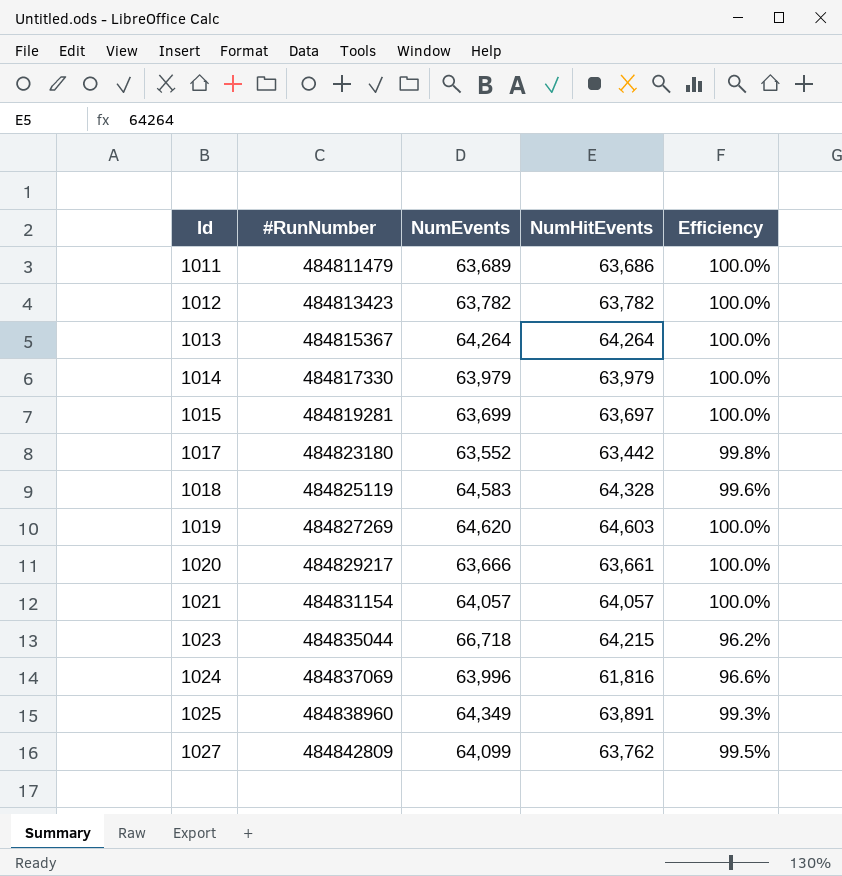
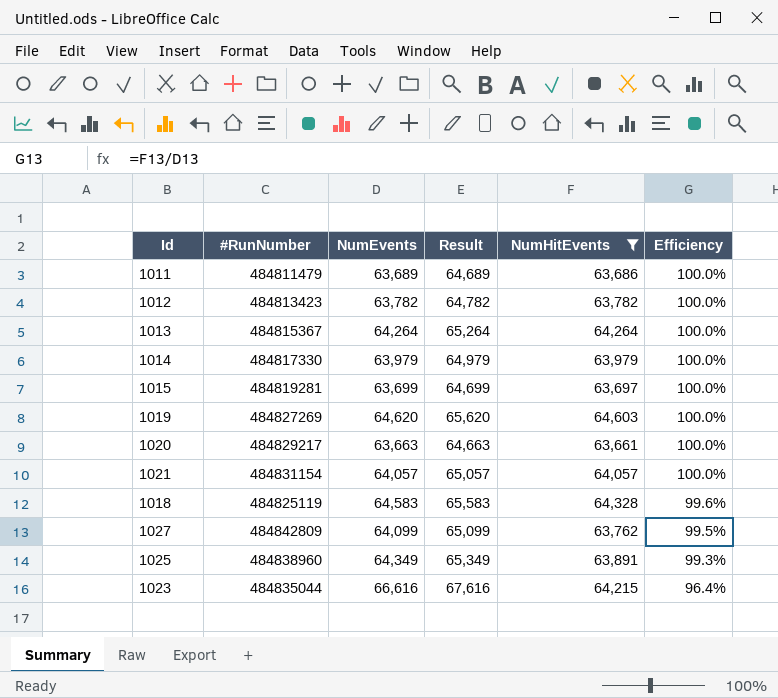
filter: none -> NumHitEvents >= 63,661
row order: Id ascending -> Efficiency descending
column Result | formula: none -> [NumEvents] + 1000
1020 | NumEvents: 63,666 -> 63,663
1023 | NumEvents: 66,718 -> 66,616
1023 | Efficiency: 96.2% -> 96.4%

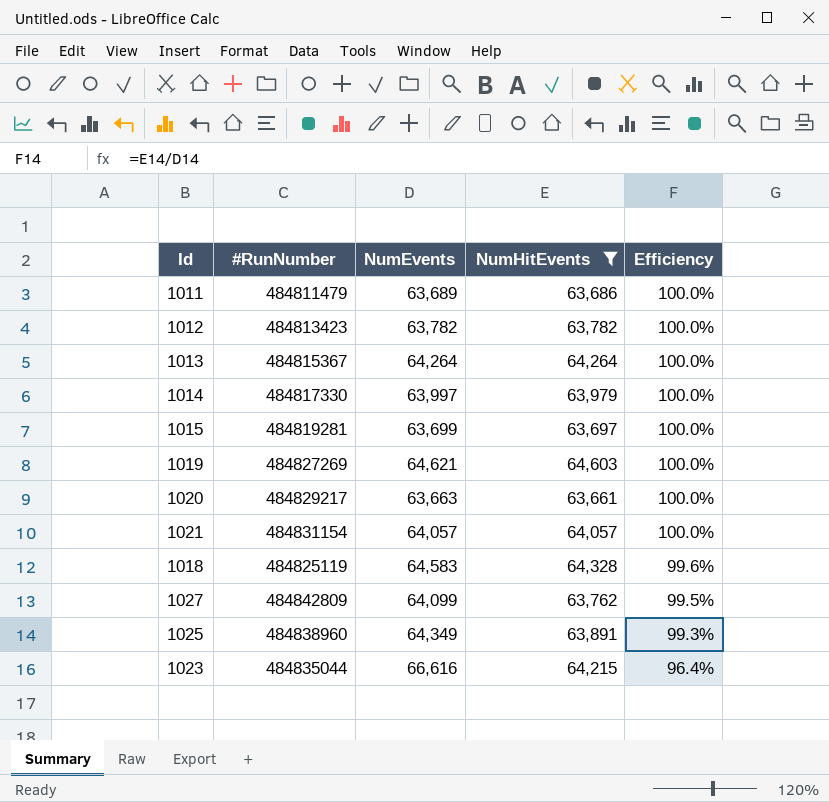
column Result | formula: [NumEvents] + 1000 -> none
1014 | NumEvents: 63,979 -> 63,997
1019 | NumEvents: 64,620 -> 64,621

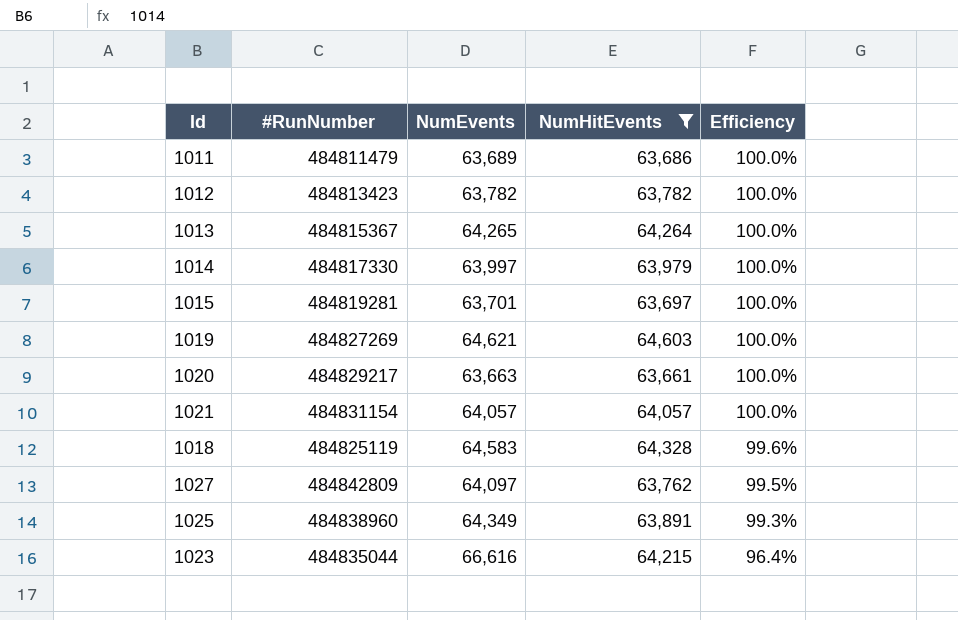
1013 | NumEvents: 64,264 -> 64,265
1015 | NumEvents: 63,699 -> 63,701
1027 | NumEvents: 64,099 -> 64,097

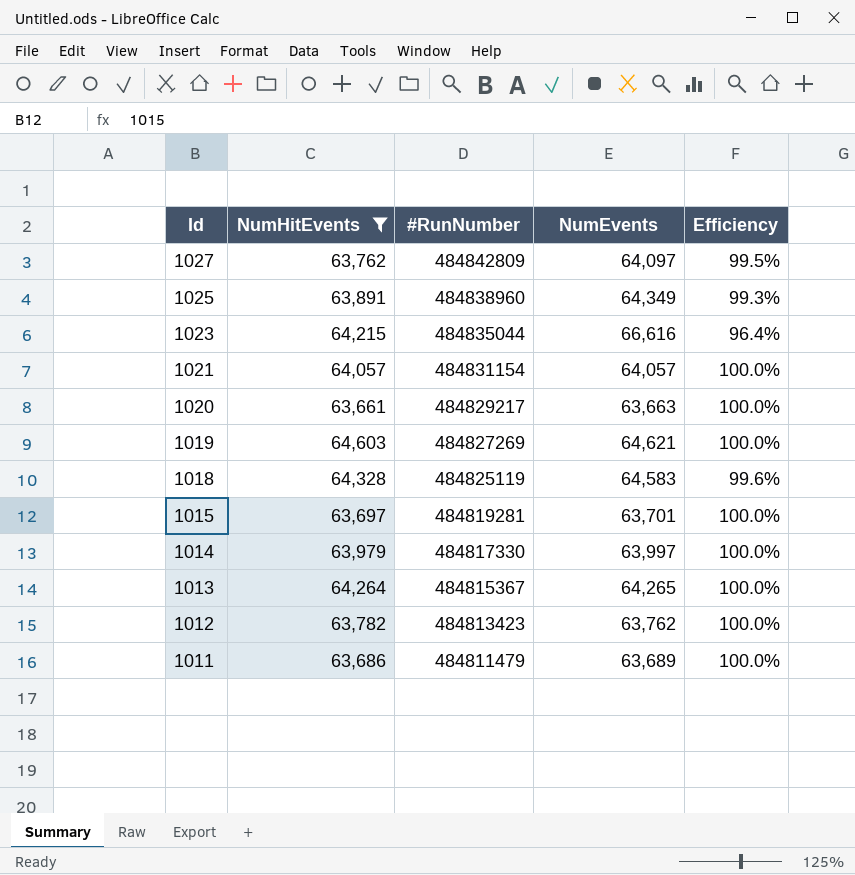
row order: Efficiency descending -> Id descending
column NumHitEvents | position: 4 -> 2
1012 | NumEvents: 63,782 -> 63,762

